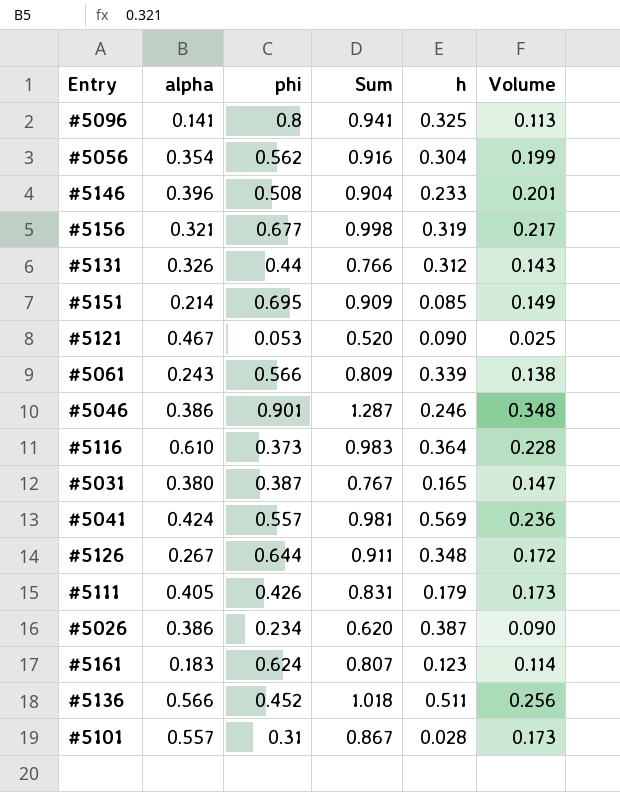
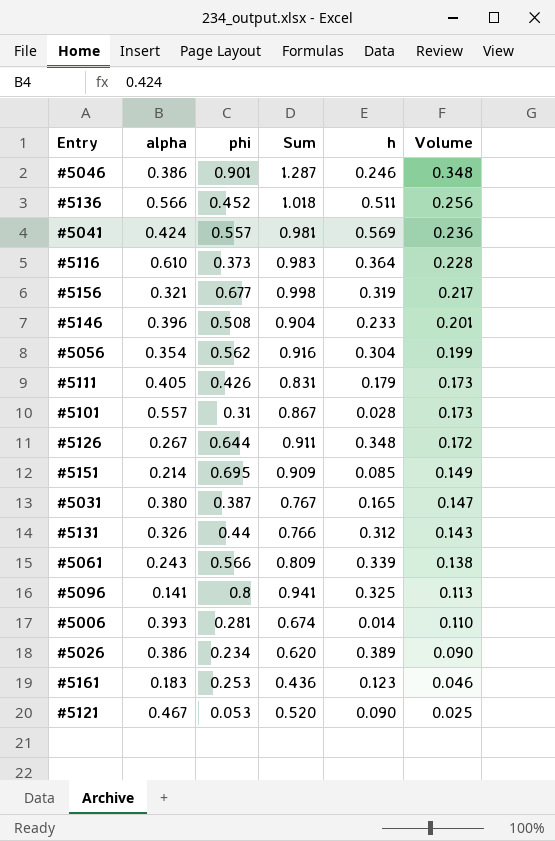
row order: none -> Volume descending
row #5006: none -> 0.393 | 0.281 | 0.674 | 0.014 | 0.110
#5026 | h: 0.387 -> 0.389
#5161 | phi: 0.624 -> 0.253
#5161 | Sum: 0.807 -> 0.436
#5161 | Volume: 0.114 -> 0.046

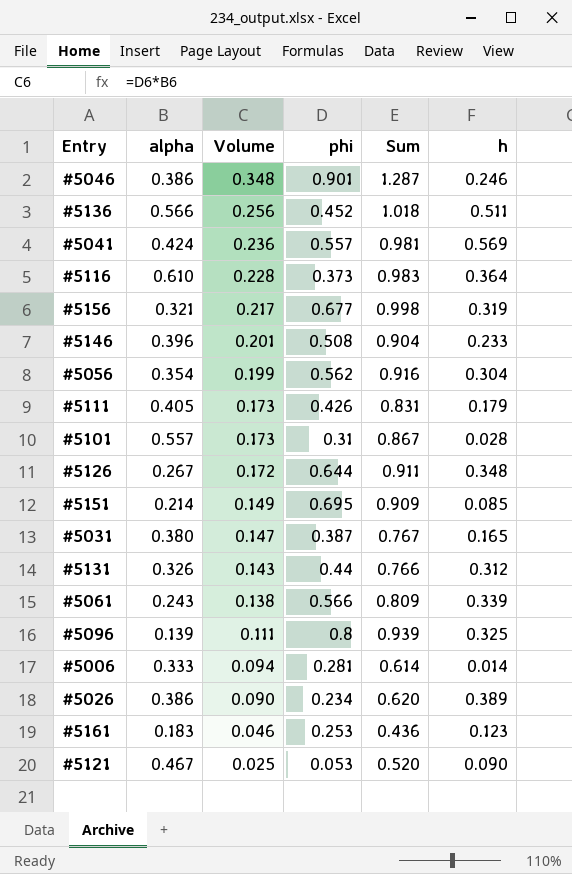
column Volume | position: 6 -> 3
#5096 | alpha: 0.141 -> 0.139
#5096 | Volume: 0.113 -> 0.111
#5096 | Sum: 0.941 -> 0.939
#5006 | alpha: 0.393 -> 0.333
#5006 | Volume: 0.110 -> 0.094
#5006 | Sum: 0.674 -> 0.614

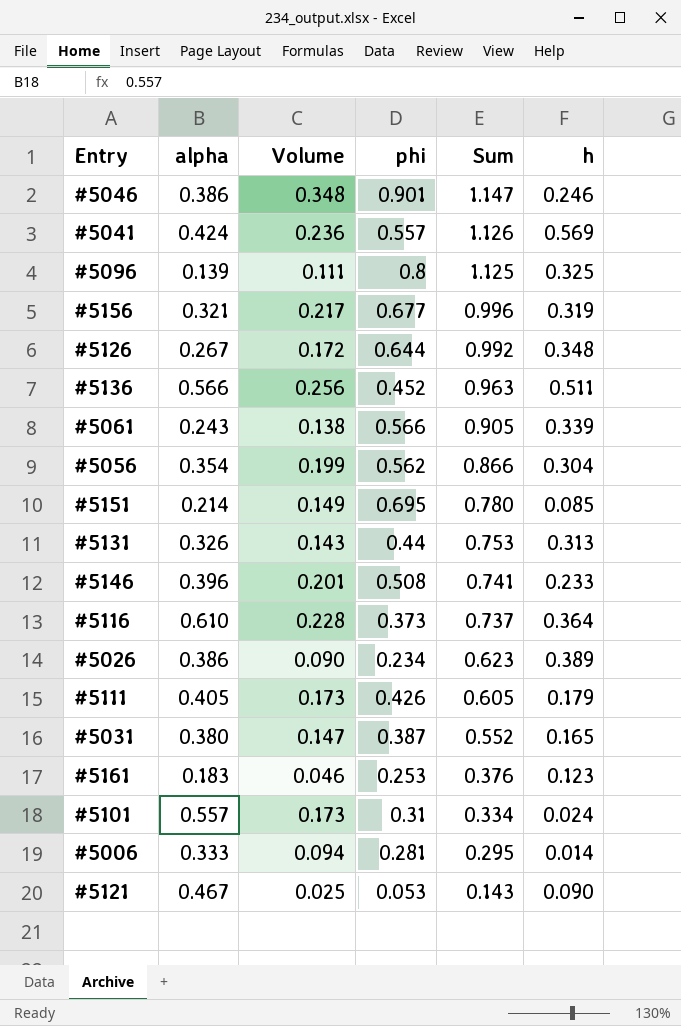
row order: Volume descending -> Sum descending
column Sum | formula: [alpha] + [phi] -> [phi] + [h]
#5131 | h: 0.312 -> 0.313
#5101 | h: 0.028 -> 0.024

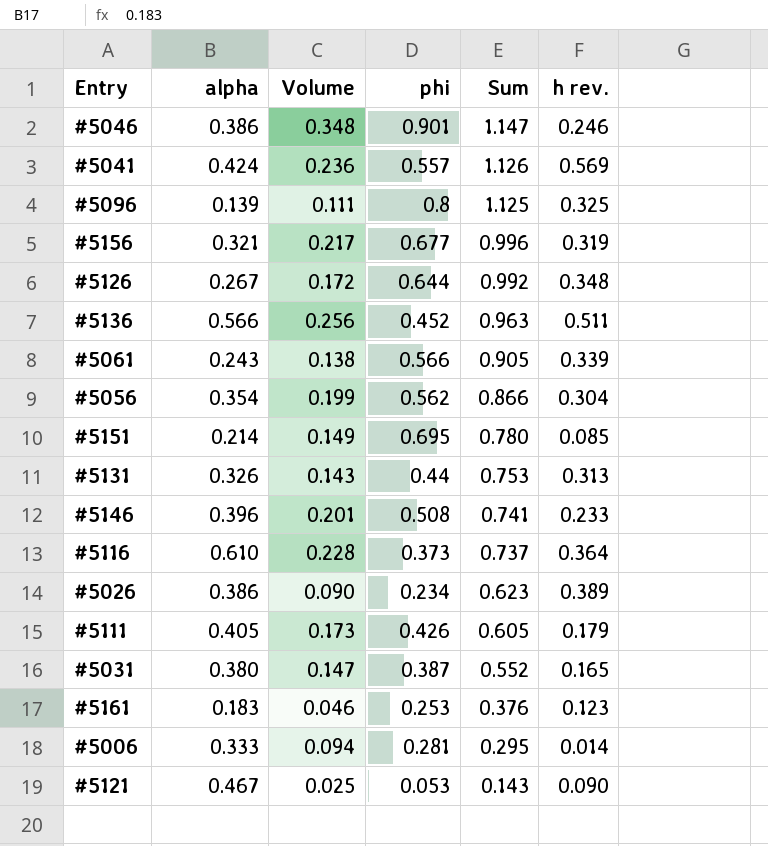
column name: h -> h rev.
row #5101: 0.557 | 0.173 | 0.31 | 0.334 | 0.024 -> none

